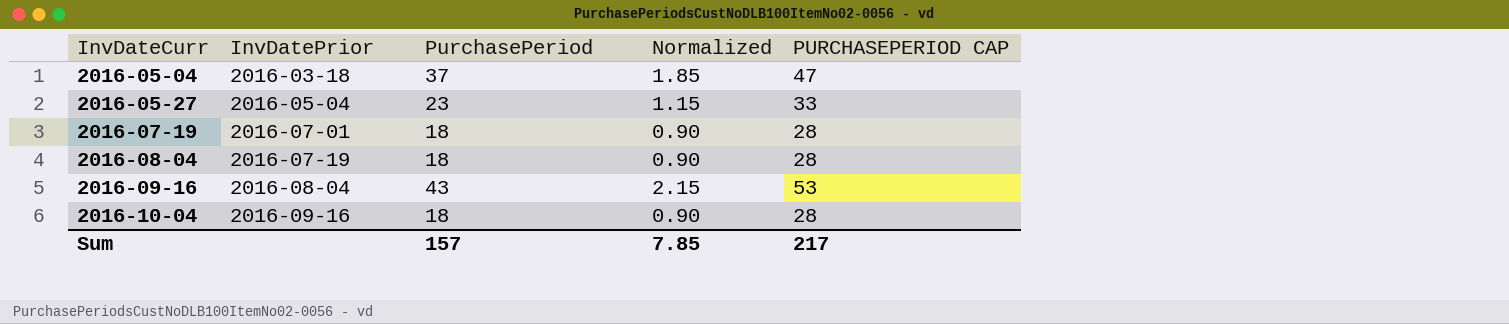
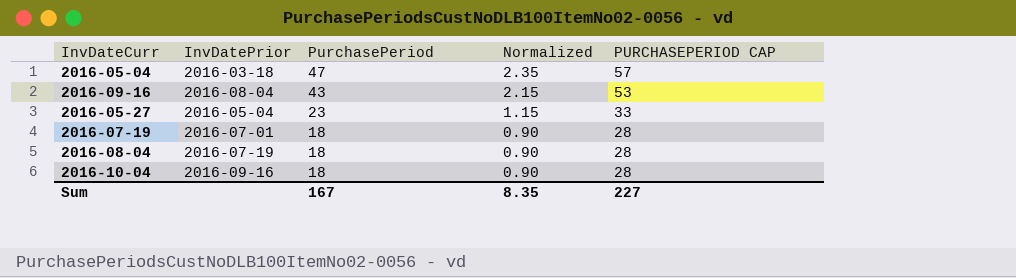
row order: InvDateCurr ascending -> PurchasePeriod descending
2016-05-04 | PurchasePeriod: 37 -> 47
2016-05-04 | Normalized: 1.85 -> 2.35
2016-05-04 | PURCHASEPERIOD CAP: 47 -> 57
Sum | PurchasePeriod: 157 -> 167
Sum | Normalized: 7.85 -> 8.35
Sum | PURCHASEPERIOD CAP: 217 -> 227

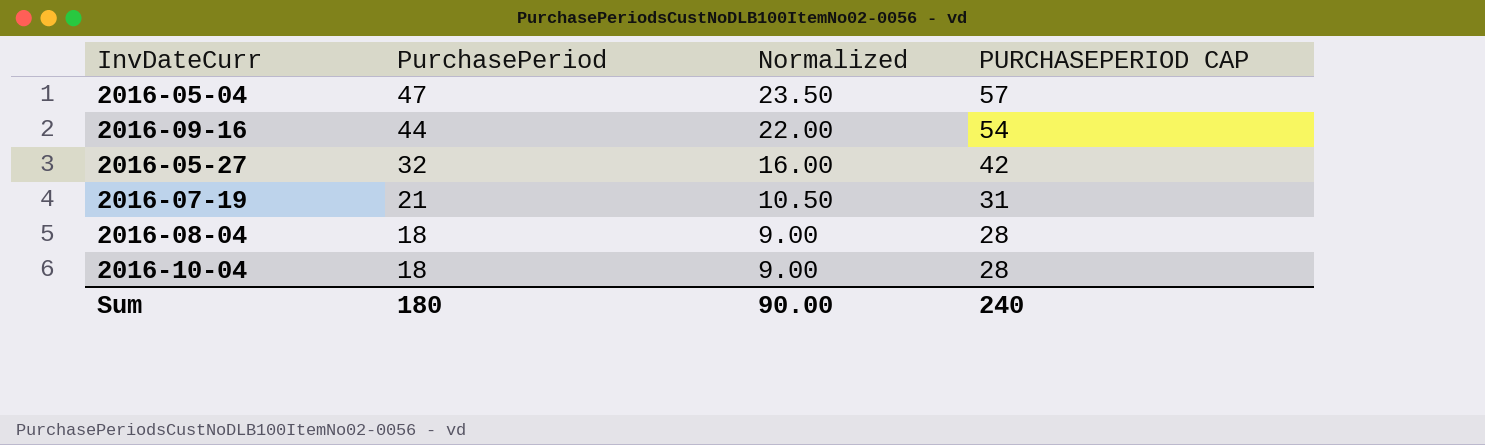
column InvDatePrior | position: 2 -> none
column Normalized | formula: [PurchasePeriod] * 0.05 -> [PurchasePeriod] * 0.5
2016-09-16 | PurchasePeriod: 43 -> 44
2016-09-16 | PURCHASEPERIOD CAP: 53 -> 54
2016-05-27 | PurchasePeriod: 23 -> 32
2016-05-27 | PURCHASEPERIOD CAP: 33 -> 42
2016-07-19 | PurchasePeriod: 18 -> 21
2016-07-19 | PURCHASEPERIOD CAP: 28 -> 31
Sum | PurchasePeriod: 167 -> 180
Sum | Normalized: 8.35 -> 90.00
Sum | PURCHASEPERIOD CAP: 227 -> 240

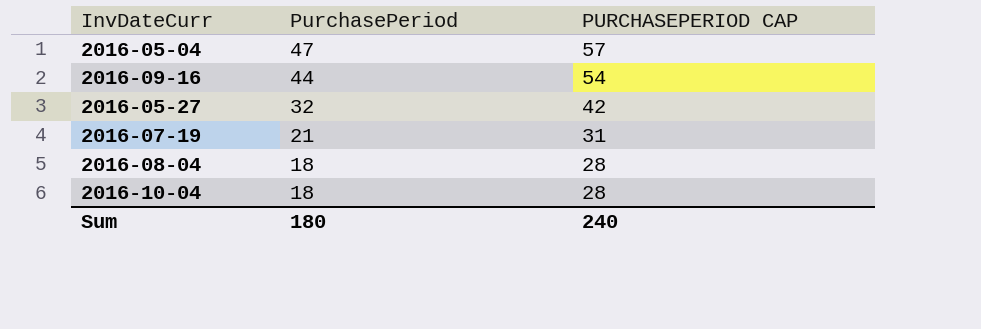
column Normalized | formula: [PurchasePeriod] * 0.5 -> none

